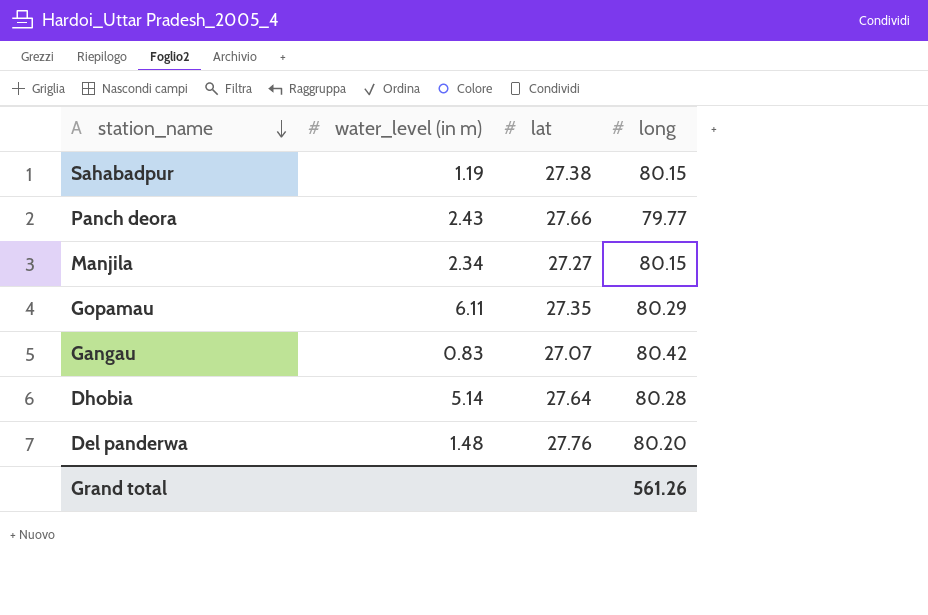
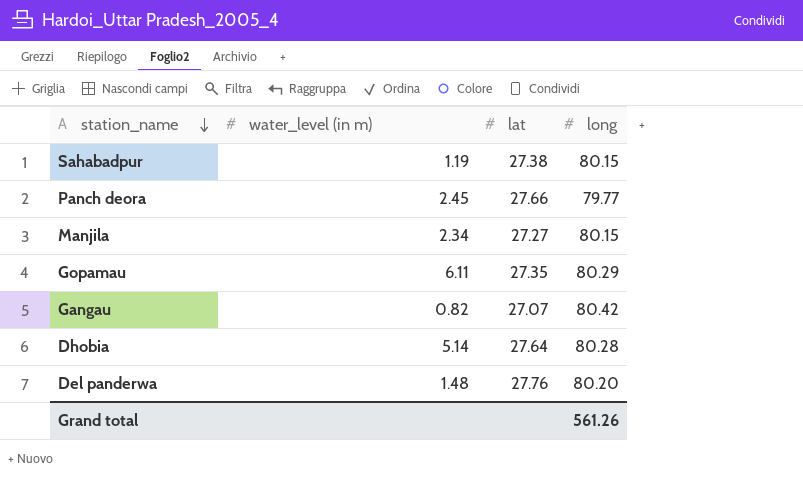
Panch deora | water_level (in m): 2.43 -> 2.45
Gangau | water_level (in m): 0.83 -> 0.82

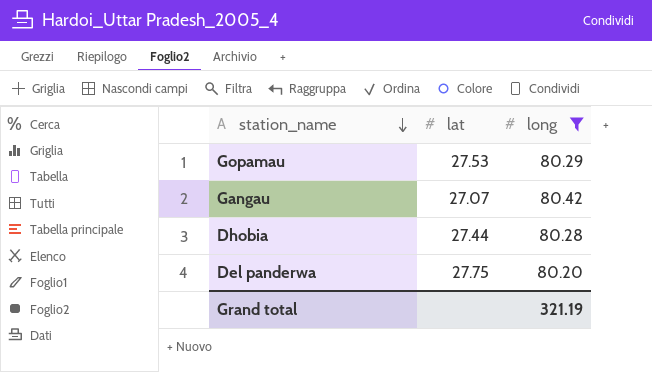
filter: none -> long >= 80.20
column water_level (in m) | position: 2 -> none
Gopamau | lat: 27.35 -> 27.53
Dhobia | lat: 27.64 -> 27.44
Del panderwa | lat: 27.76 -> 27.75
Grand total | long: 561.26 -> 321.19

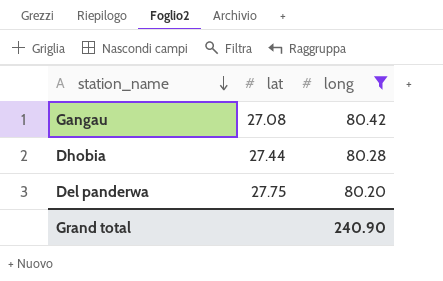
row Gopamau: 27.53 | 80.29 -> none
Gangau | lat: 27.07 -> 27.08
Grand total | long: 321.19 -> 240.90

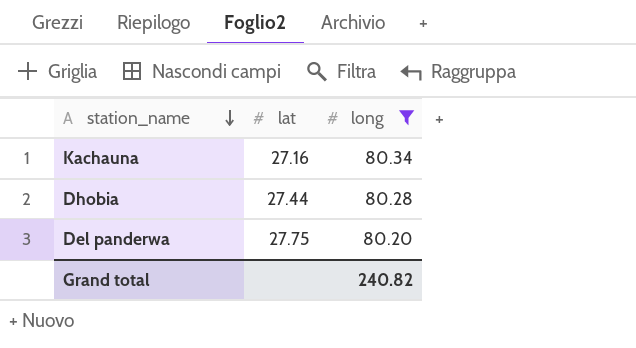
row Gangau: 27.08 | 80.42 -> none
row Kachauna: none -> 27.16 | 80.34
Grand total | long: 240.90 -> 240.82

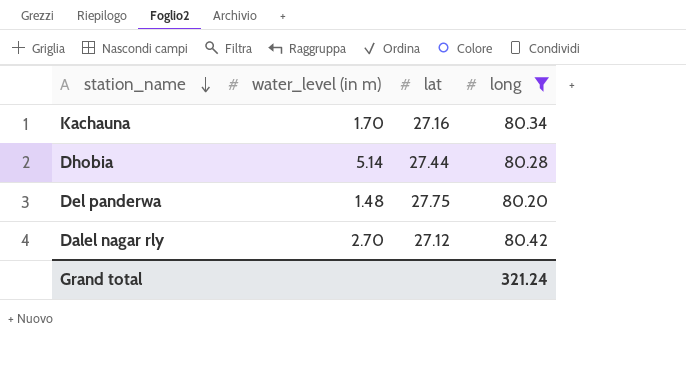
column water_level (in m) | position: none -> 2
row Dalel nagar rly: none -> 2.70 | 27.12 | 80.42
Grand total | long: 240.82 -> 321.24

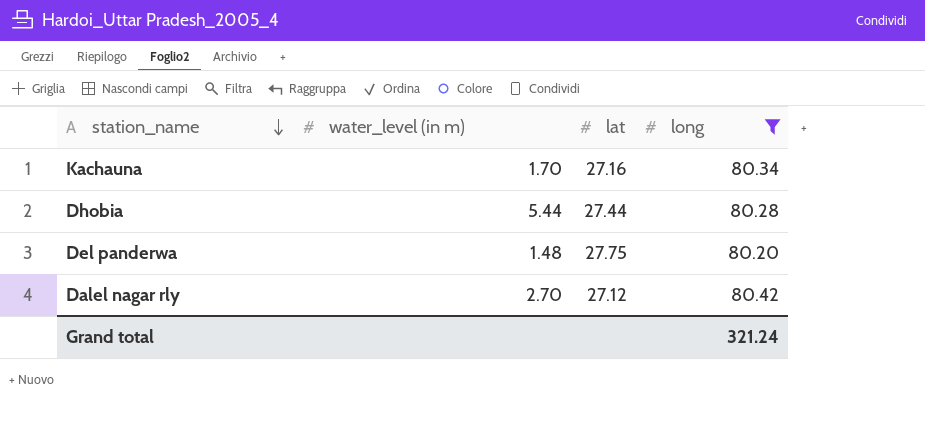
Dhobia | water_level (in m): 5.14 -> 5.44

